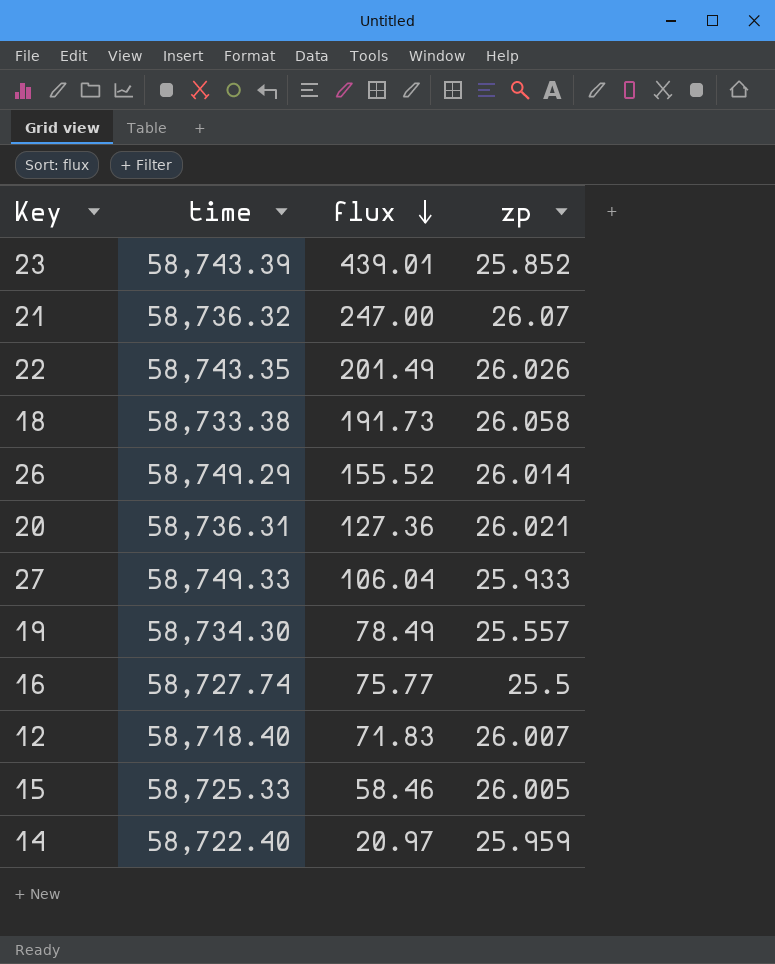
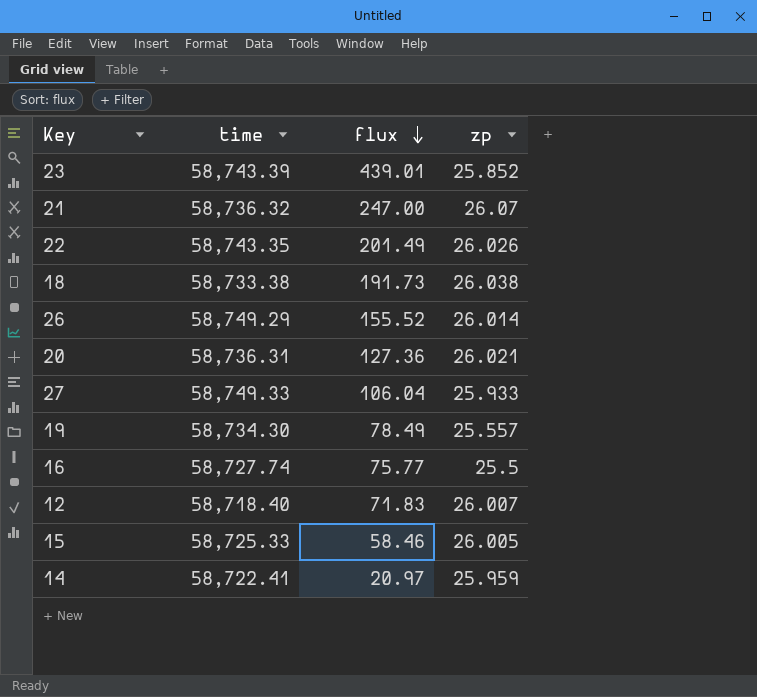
18 | zp: 26.058 -> 26.038
14 | time: 58,722.40 -> 58,722.41

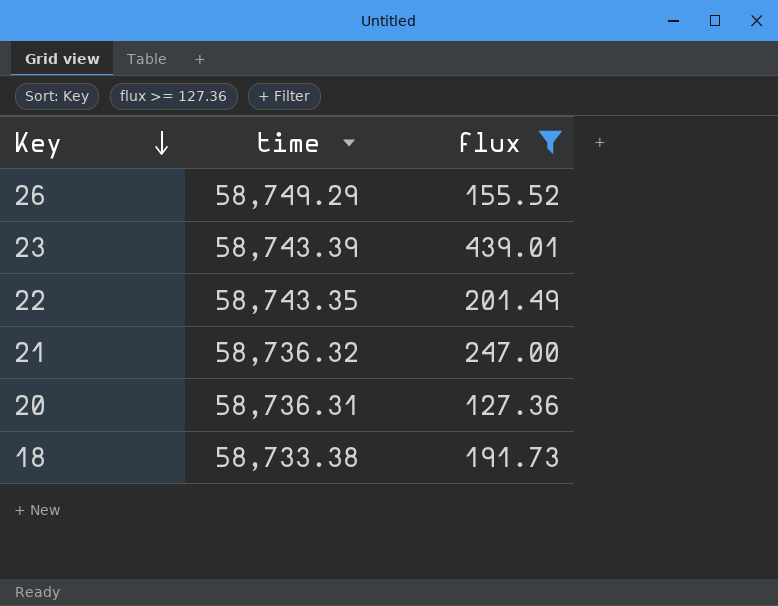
filter: none -> flux >= 127.36
row order: flux descending -> Key descending
column zp | position: 4 -> none

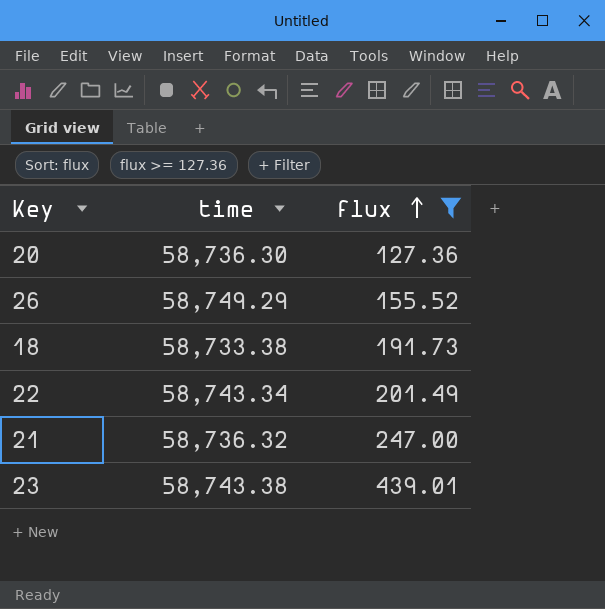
row order: Key descending -> flux ascending
20 | time: 58,736.31 -> 58,736.30
22 | time: 58,743.35 -> 58,743.34
23 | time: 58,743.39 -> 58,743.38

